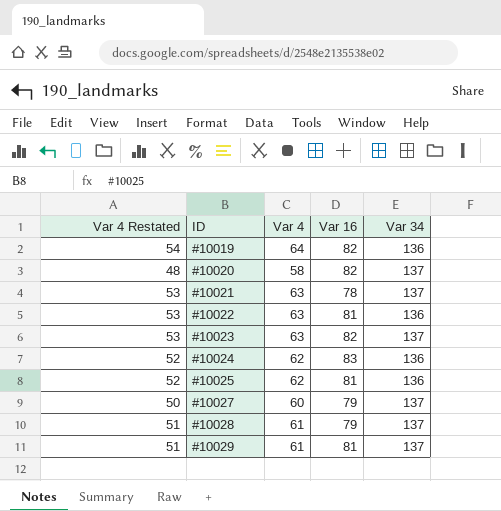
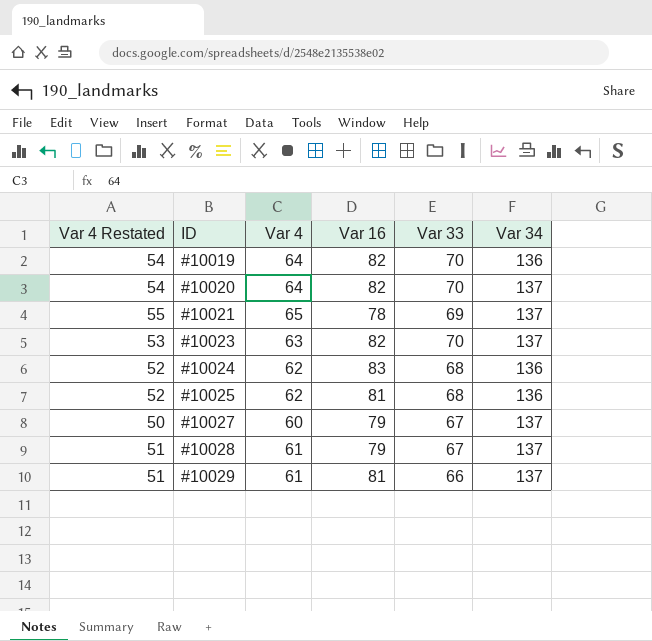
column Var 33 | position: none -> 5
row #10022: 53 | 63 | 81 | 136 -> none
#10020 | Var 4 Restated: 48 -> 54
#10020 | Var 4: 58 -> 64
#10021 | Var 4 Restated: 53 -> 55
#10021 | Var 4: 63 -> 65

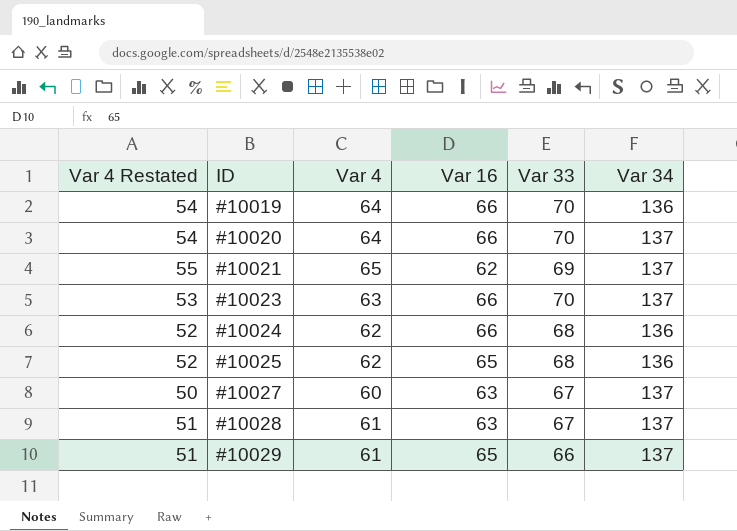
#10019 | Var 16: 82 -> 66
#10020 | Var 16: 82 -> 66
#10021 | Var 16: 78 -> 62
#10023 | Var 16: 82 -> 66
#10024 | Var 16: 83 -> 66
#10025 | Var 16: 81 -> 65
#10027 | Var 16: 79 -> 63
#10028 | Var 16: 79 -> 63
#10029 | Var 16: 81 -> 65

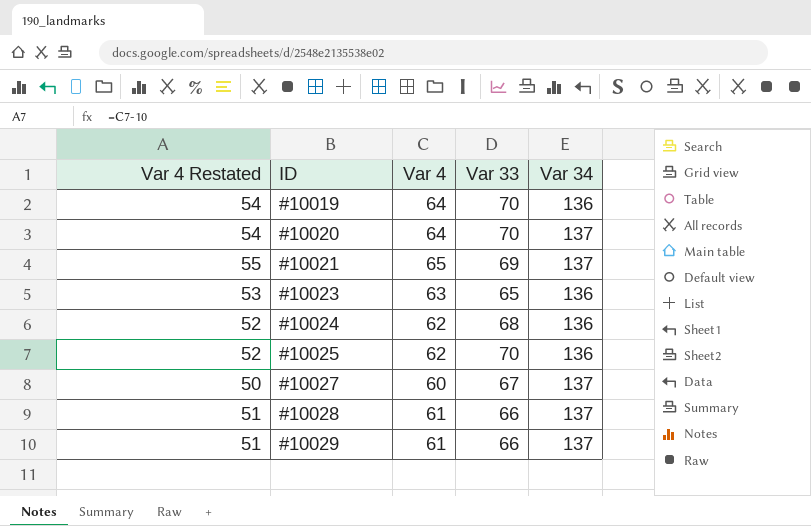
column Var 16 | position: 4 -> none
#10023 | Var 33: 70 -> 65
#10023 | Var 34: 137 -> 136
#10025 | Var 33: 68 -> 70
#10028 | Var 33: 67 -> 66

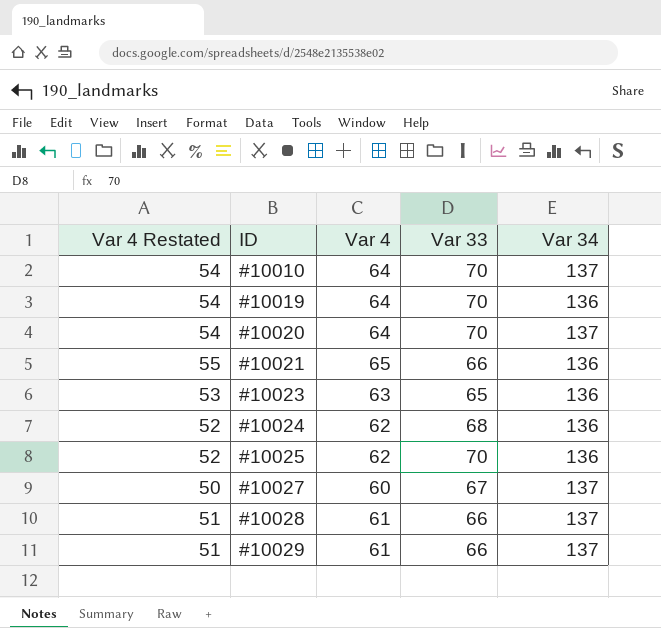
row #10010: none -> 54 | 64 | 70 | 137
#10021 | Var 33: 69 -> 66
#10021 | Var 34: 137 -> 136

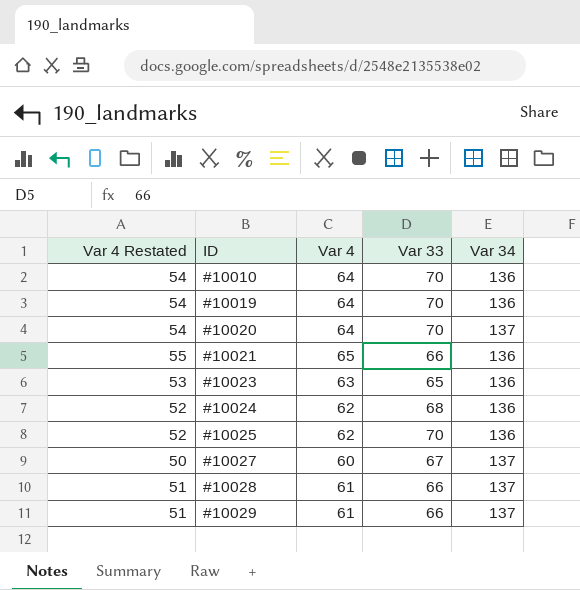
#10010 | Var 34: 137 -> 136

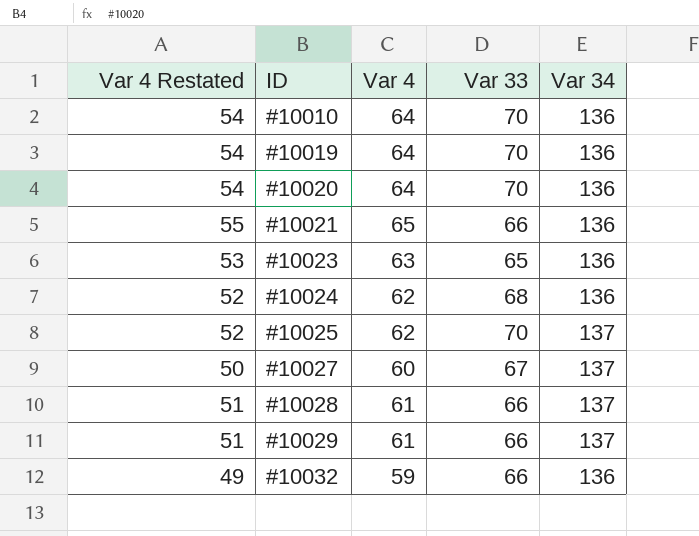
#10020 | Var 34: 137 -> 136
#10025 | Var 34: 136 -> 137
row #10032: none -> 49 | 59 | 66 | 136

